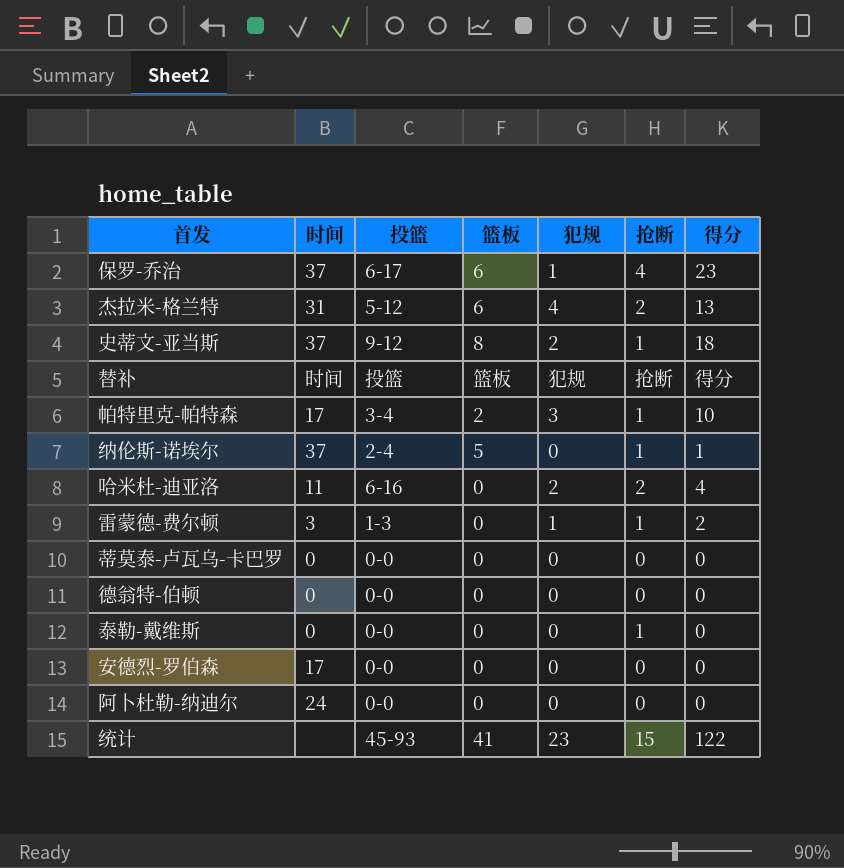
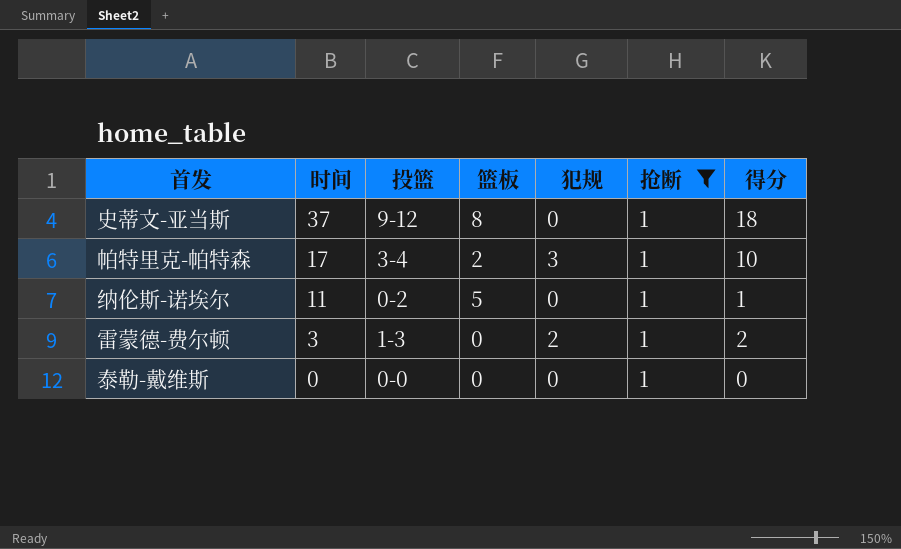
filter: none -> 抢断 = 1
史蒂文-亚当斯 | 犯规: 2 -> 0
纳伦斯-诺埃尔 | 时间: 37 -> 11
纳伦斯-诺埃尔 | 投篮: 2-4 -> 0-2
雷蒙德-费尔顿 | 犯规: 1 -> 2

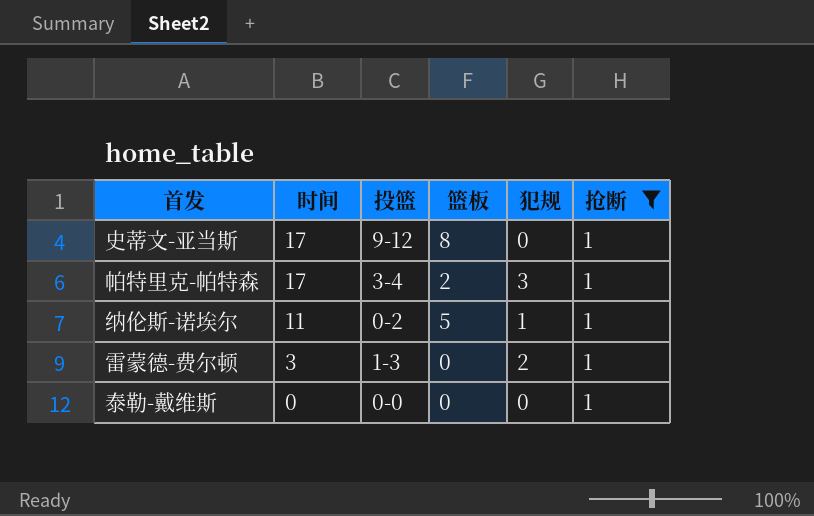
column 得分 | position: 7 -> none
史蒂文-亚当斯 | 时间: 37 -> 17
纳伦斯-诺埃尔 | 犯规: 0 -> 1

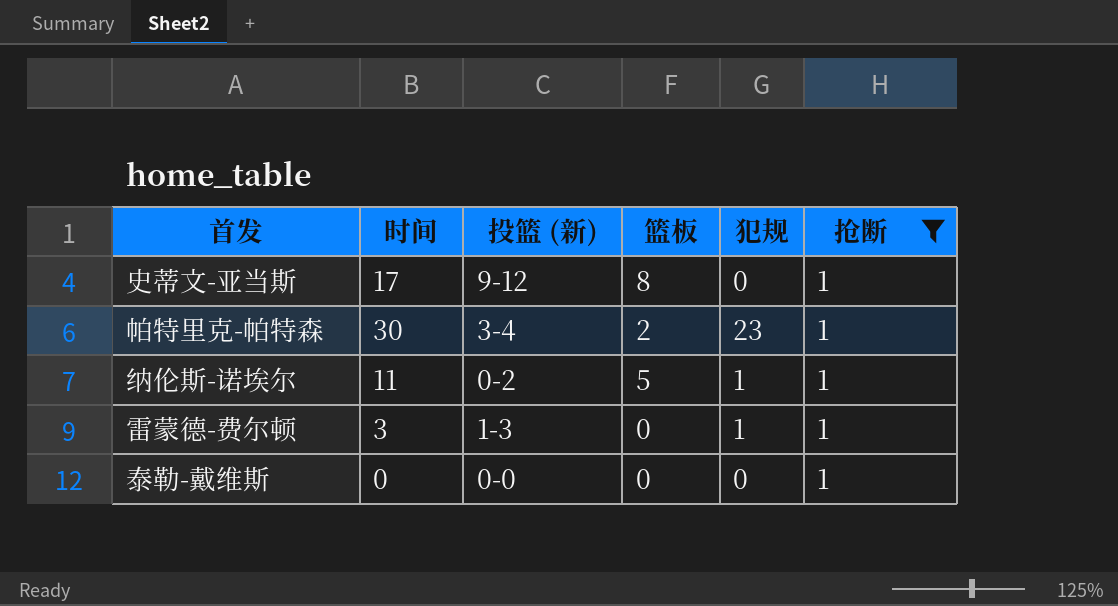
column name: 投篮 -> 投篮 (新)
帕特里克-帕特森 | 时间: 17 -> 30
帕特里克-帕特森 | 犯规: 3 -> 23
雷蒙德-费尔顿 | 犯规: 2 -> 1

